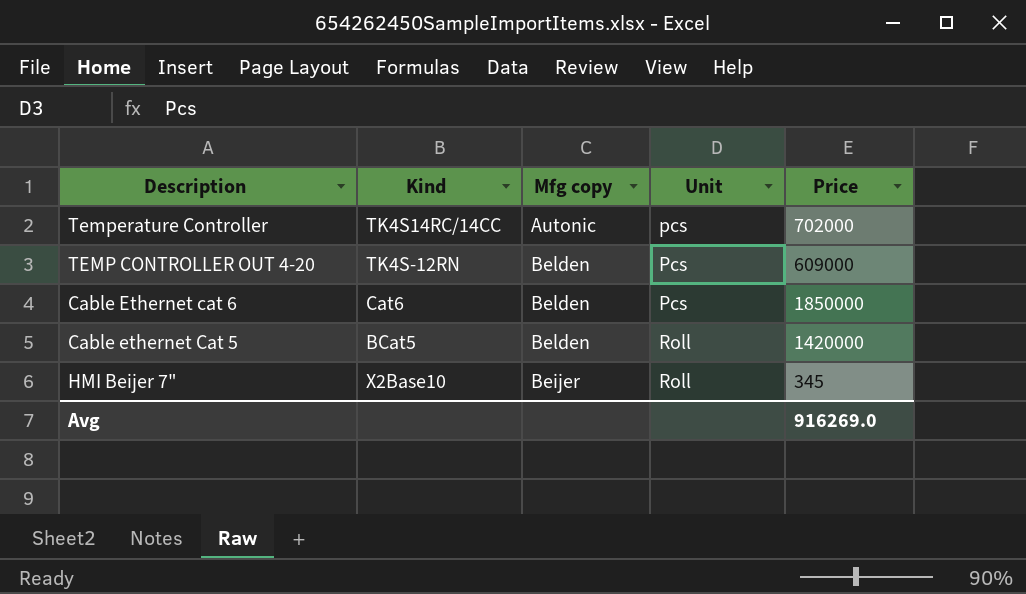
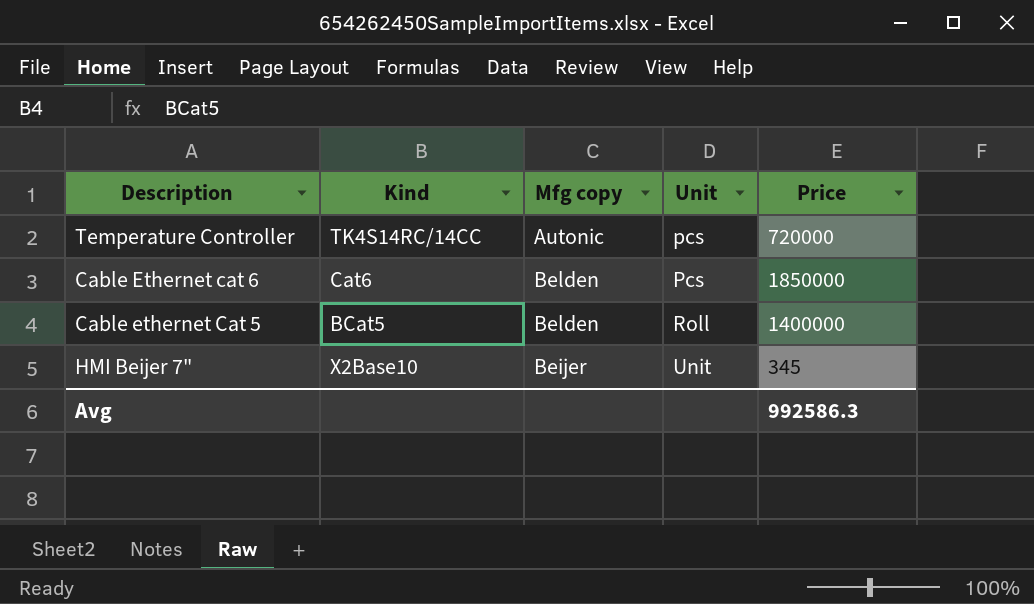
row TEMP CONTROLLER OUT 4-20: TK4S-12RN | Belden | Pcs | 609000 -> none
Temperature Controller | Price: 702000 -> 720000
Cable ethernet Cat 5 | Price: 1420000 -> 1400000
HMI Beijer 7" | Unit: Roll -> Unit
Avg | Price: 916269.0 -> 992586.3

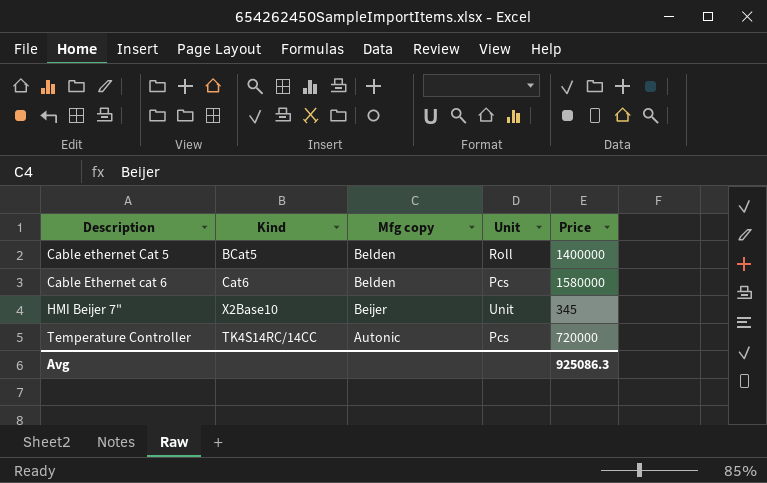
row order: Unit ascending -> Description ascending
Cable Ethernet cat 6 | Price: 1850000 -> 1580000
Temperature Controller | Unit: pcs -> Pcs
Avg | Price: 992586.3 -> 925086.3

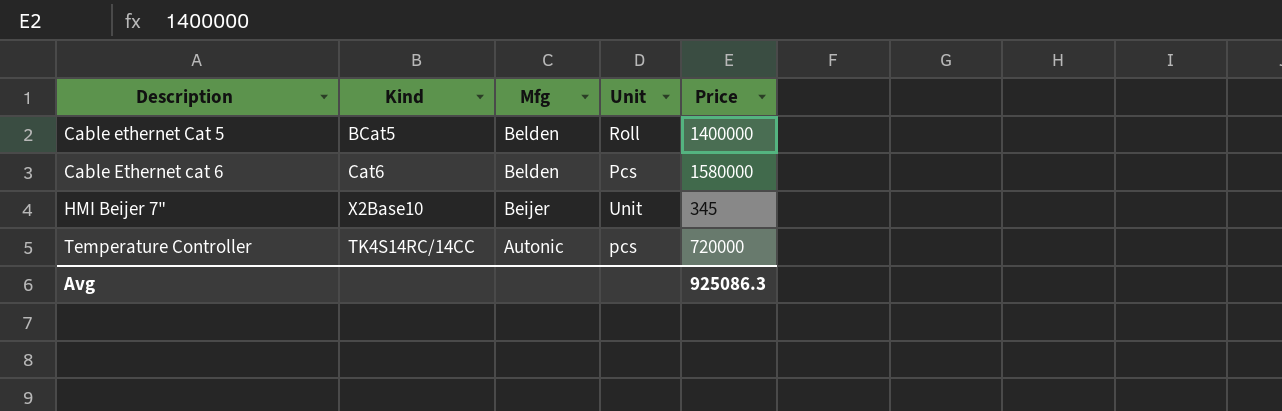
column name: Mfg copy -> Mfg
Temperature Controller | Unit: Pcs -> pcs

